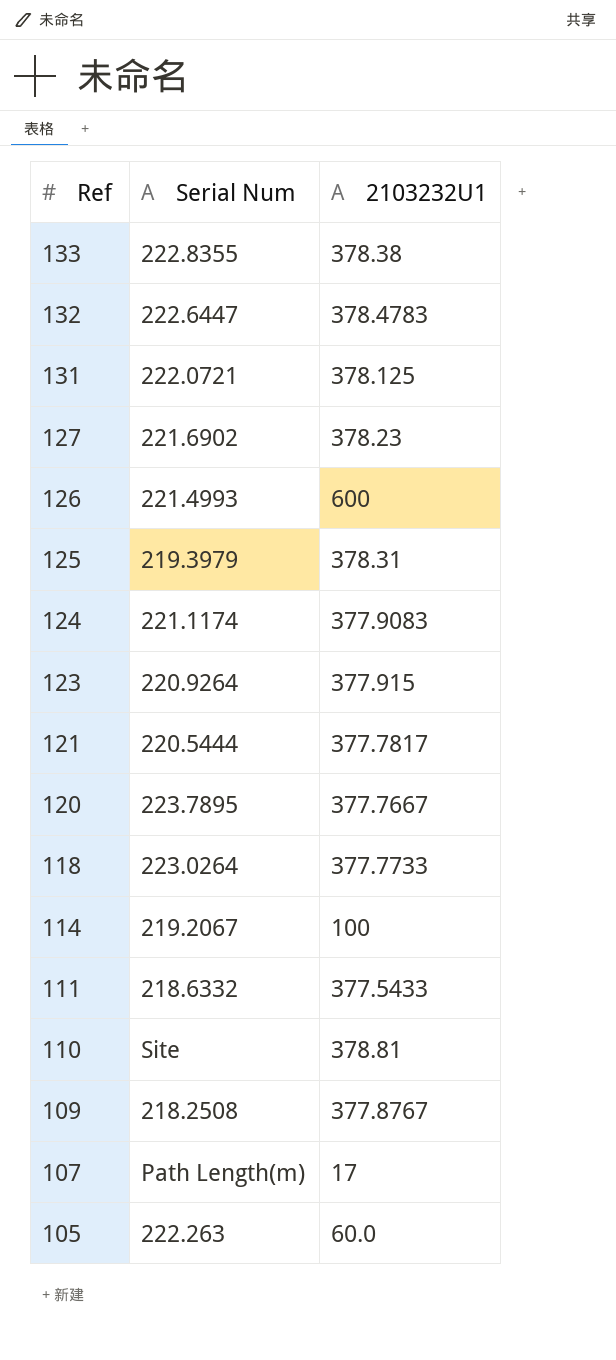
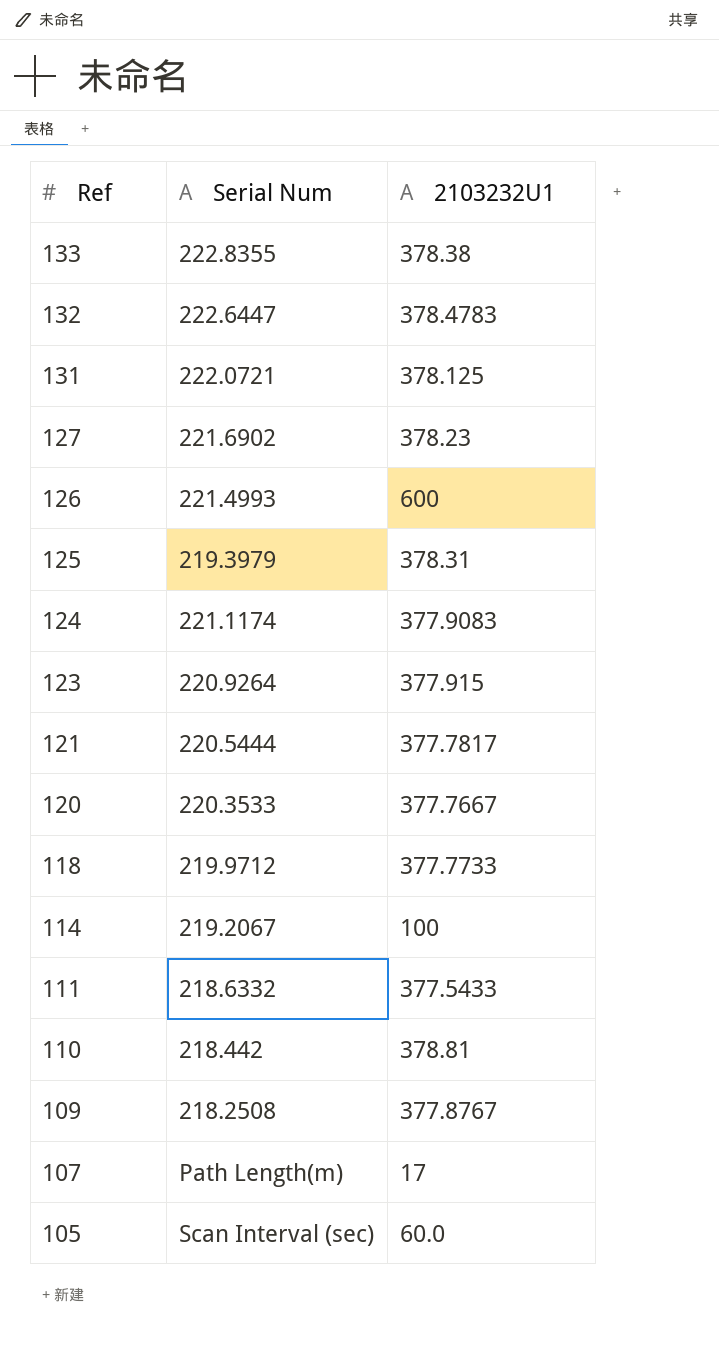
120 | Serial Num: 223.7895 -> 220.3533
118 | Serial Num: 223.0264 -> 219.9712
110 | Serial Num: Site -> 218.442
105 | Serial Num: 222.263 -> Scan Interval (sec)

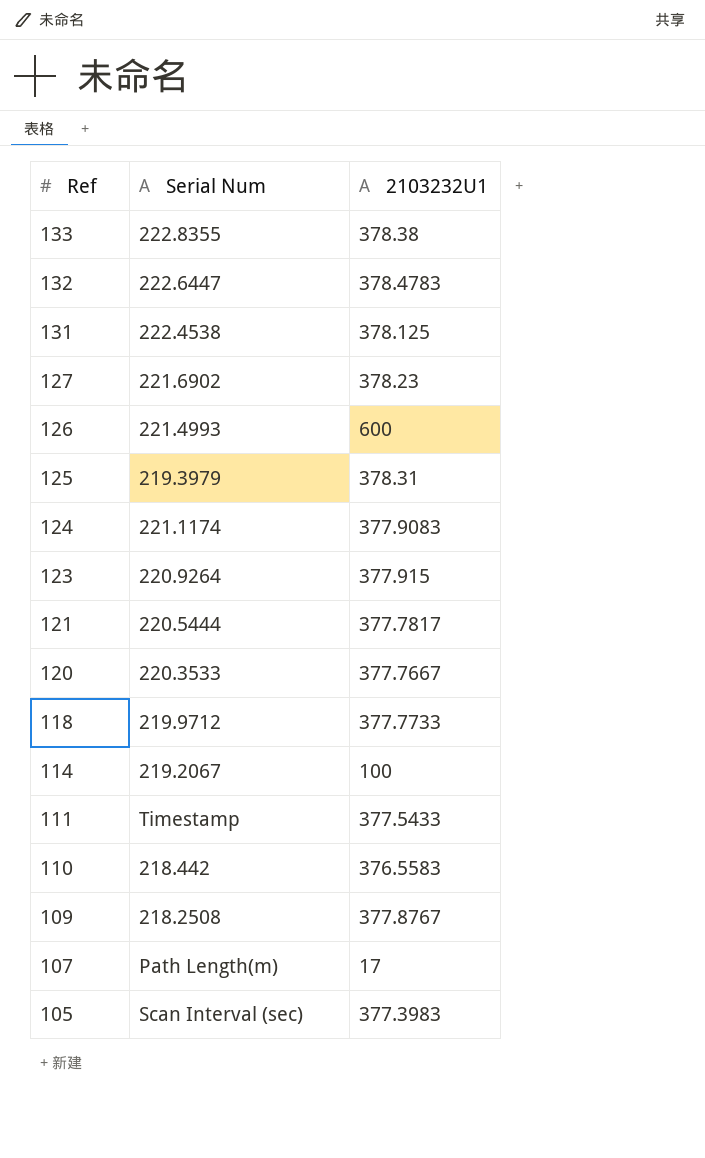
131 | Serial Num: 222.0721 -> 222.4538
111 | Serial Num: 218.6332 -> Timestamp
110 | 2103232U1: 378.81 -> 376.5583
105 | 2103232U1: 60.0 -> 377.3983

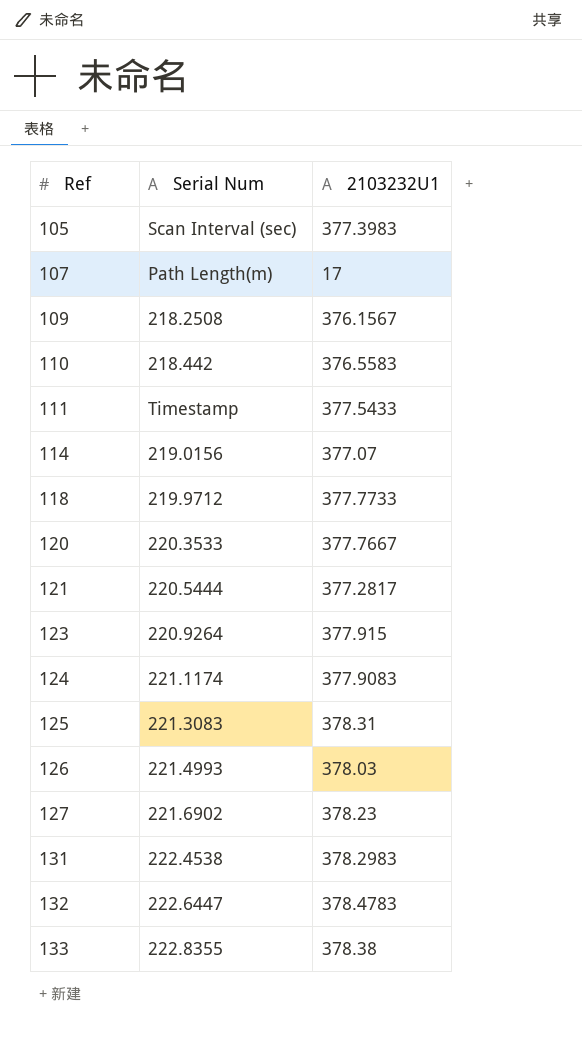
row order: Ref descending -> Ref ascending
109 | 2103232U1: 377.8767 -> 376.1567
114 | Serial Num: 219.2067 -> 219.0156
114 | 2103232U1: 100 -> 377.07
121 | 2103232U1: 377.7817 -> 377.2817
125 | Serial Num: 219.3979 -> 221.3083
126 | 2103232U1: 600 -> 378.03
131 | 2103232U1: 378.125 -> 378.2983

